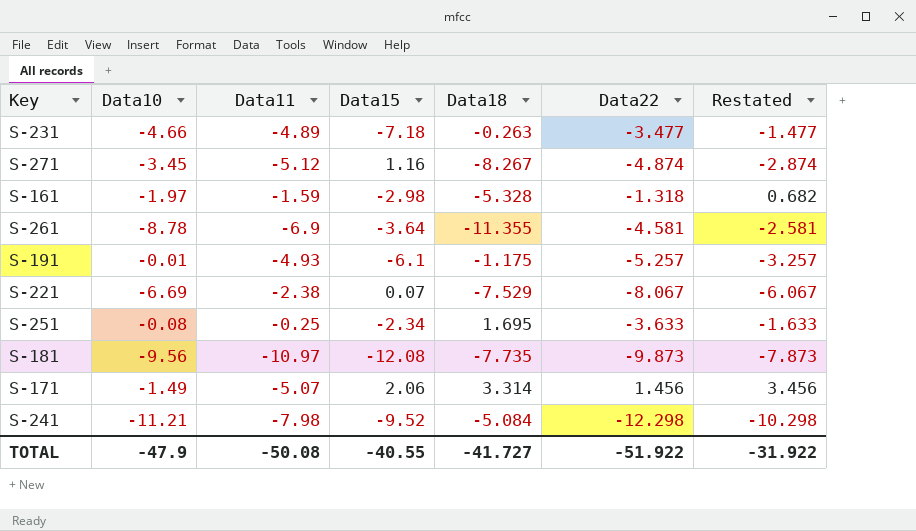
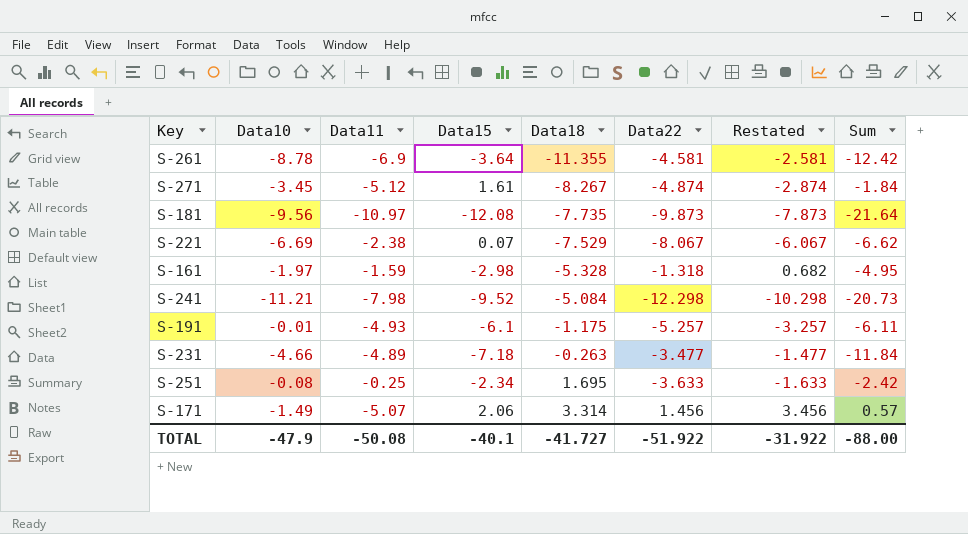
row order: none -> Data18 ascending
column Sum | formula: none -> [Data10] + [Data15]
S-271 | Data15: 1.16 -> 1.61
TOTAL | Data15: -40.55 -> -40.1

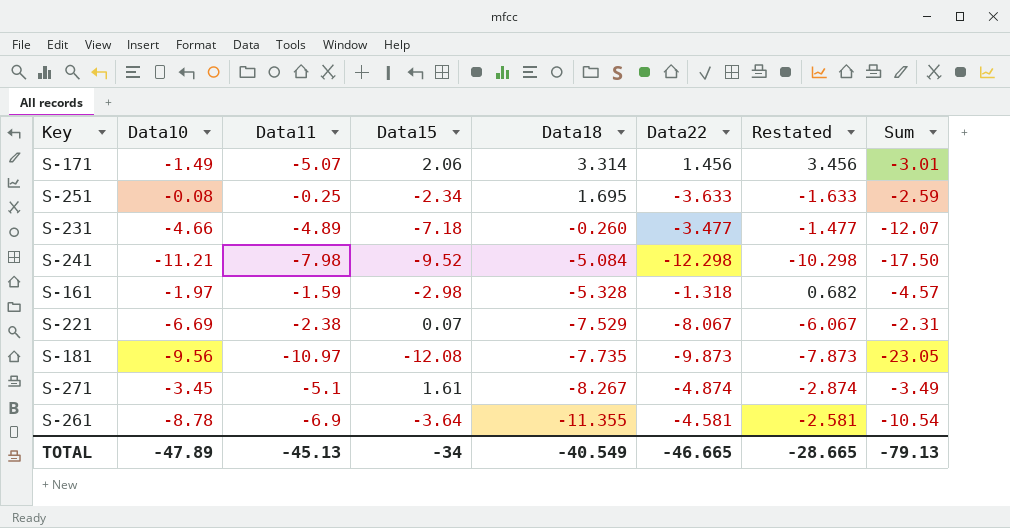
row order: Data18 ascending -> Data18 descending
column Sum | formula: [Data10] + [Data15] -> [Data11] + [Data15]
row S-191: -0.01 | -4.93 | -6.1 | -1.175 | -5.257 | -3.257 | -6.11 -> none
S-231 | Data18: -0.263 -> -0.260
S-271 | Data11: -5.12 -> -5.1
TOTAL | Data10: -47.9 -> -47.89
TOTAL | Data11: -50.08 -> -45.13
TOTAL | Data15: -40.1 -> -34
TOTAL | Data18: -41.727 -> -40.549
TOTAL | Data22: -51.922 -> -46.665
TOTAL | Restated: -31.922 -> -28.665
TOTAL | Sum: -88.00 -> -79.13

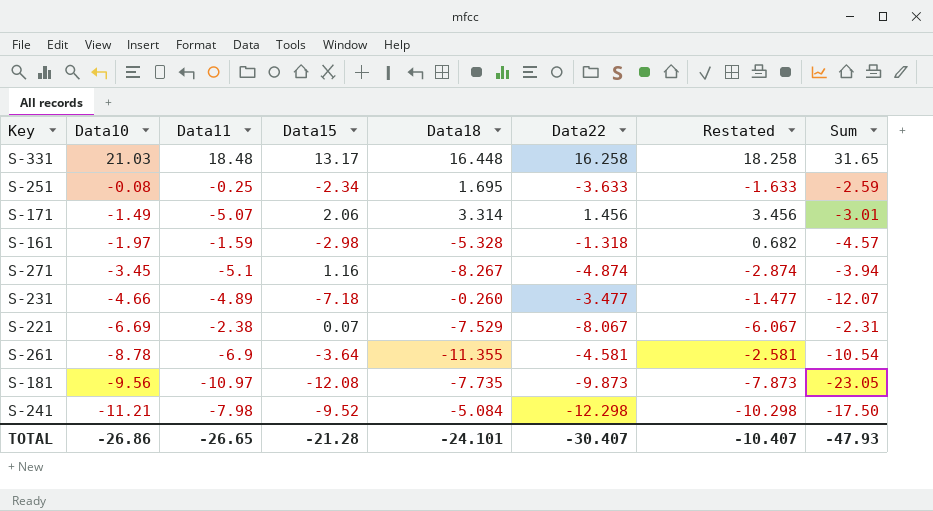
row order: Data18 descending -> Data10 descending
row S-331: none -> 21.03 | 18.48 | 13.17 | 16.448 | 16.258 | 18.258 | 31.65
S-271 | Data15: 1.61 -> 1.16
S-271 | Sum: -3.49 -> -3.94
TOTAL | Data10: -47.89 -> -26.86
TOTAL | Data11: -45.13 -> -26.65
TOTAL | Data15: -34 -> -21.28
TOTAL | Data18: -40.549 -> -24.101
TOTAL | Data22: -46.665 -> -30.407
TOTAL | Restated: -28.665 -> -10.407
TOTAL | Sum: -79.13 -> -47.93

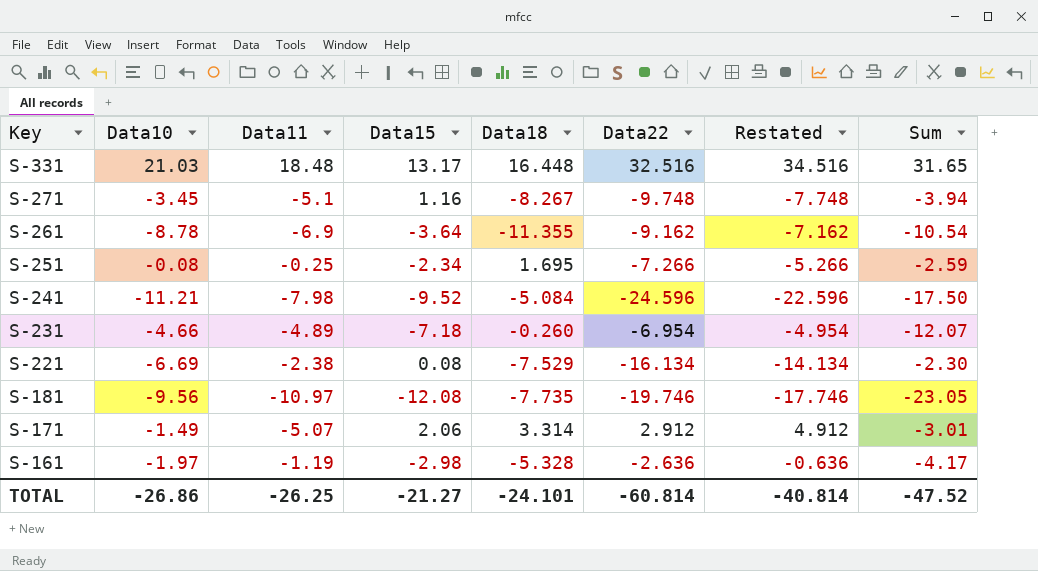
row order: Data10 descending -> Key descending
S-331 | Data22: 16.258 -> 32.516
S-331 | Restated: 18.258 -> 34.516
S-271 | Data22: -4.874 -> -9.748
S-271 | Restated: -2.874 -> -7.748
S-261 | Data22: -4.581 -> -9.162
S-261 | Restated: -2.581 -> -7.162
S-251 | Data22: -3.633 -> -7.266
S-251 | Restated: -1.633 -> -5.266
S-241 | Data22: -12.298 -> -24.596
S-241 | Restated: -10.298 -> -22.596
S-231 | Data22: -3.477 -> -6.954
S-231 | Restated: -1.477 -> -4.954
S-221 | Data15: 0.07 -> 0.08
S-221 | Data22: -8.067 -> -16.134
S-221 | Restated: -6.067 -> -14.134
S-221 | Sum: -2.31 -> -2.30
S-181 | Data22: -9.873 -> -19.746
S-181 | Restated: -7.873 -> -17.746
S-171 | Data22: 1.456 -> 2.912
S-171 | Restated: 3.456 -> 4.912
S-161 | Data11: -1.59 -> -1.19
S-161 | Data22: -1.318 -> -2.636
S-161 | Restated: 0.682 -> -0.636
S-161 | Sum: -4.57 -> -4.17
TOTAL | Data11: -26.65 -> -26.25
TOTAL | Data15: -21.28 -> -21.27
TOTAL | Data22: -30.407 -> -60.814
TOTAL | Restated: -10.407 -> -40.814
TOTAL | Sum: -47.93 -> -47.52

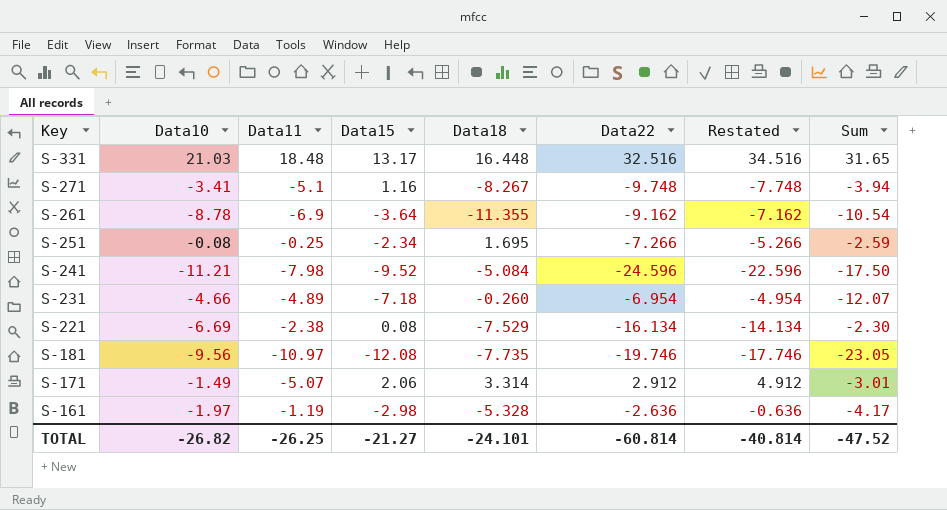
S-271 | Data10: -3.45 -> -3.41
TOTAL | Data10: -26.86 -> -26.82

